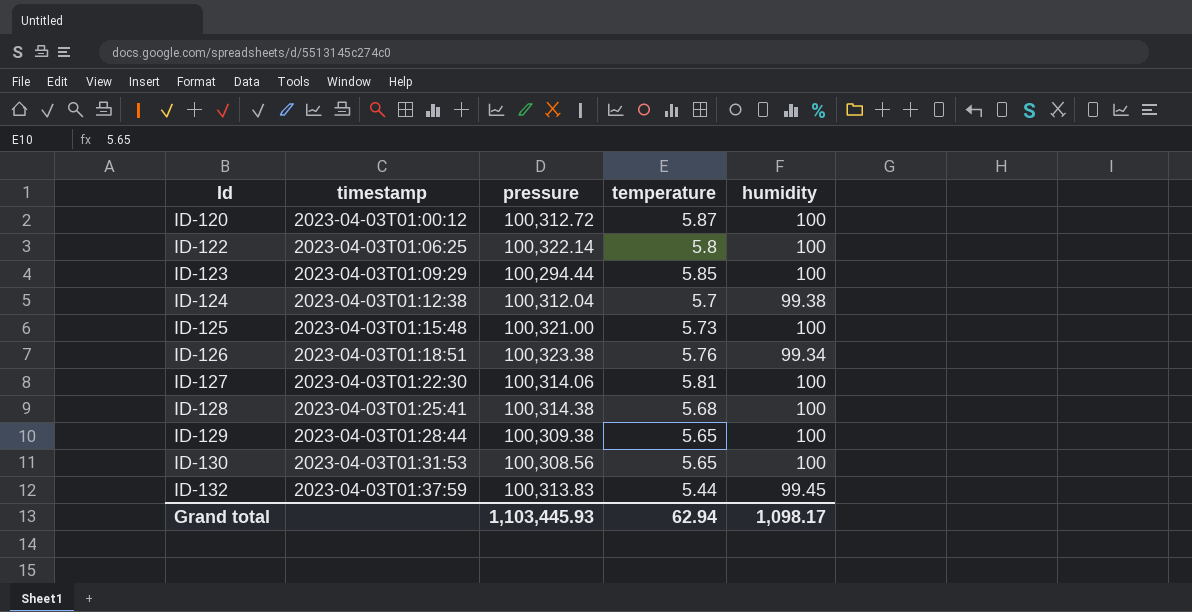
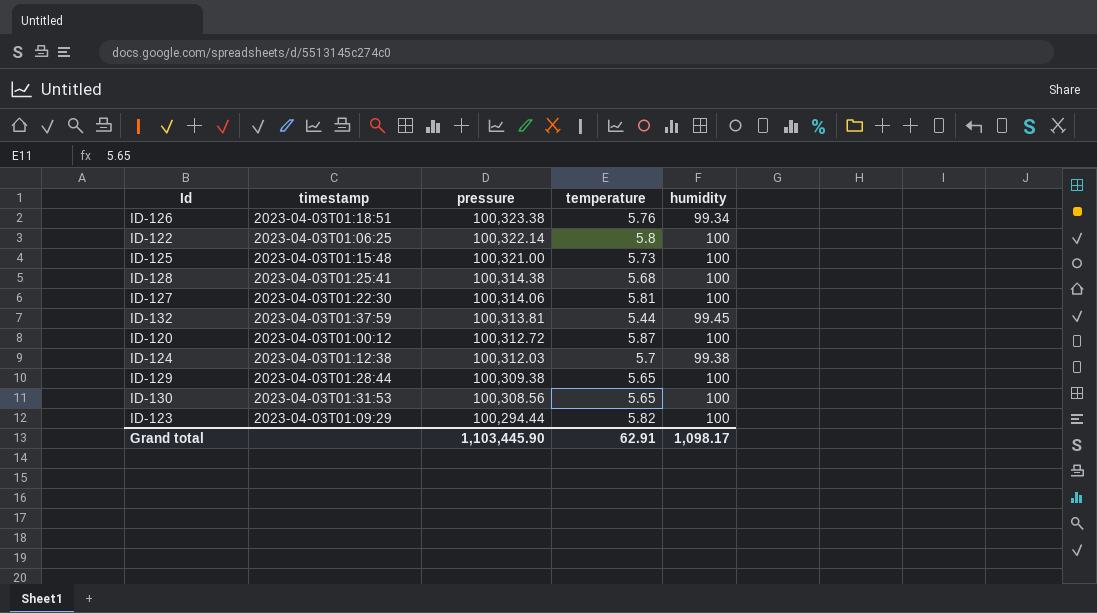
row order: Id ascending -> pressure descending
ID-132 | pressure: 100,313.83 -> 100,313.81
ID-124 | pressure: 100,312.04 -> 100,312.03
ID-123 | temperature: 5.85 -> 5.82
Grand total | pressure: 1,103,445.93 -> 1,103,445.90
Grand total | temperature: 62.94 -> 62.91

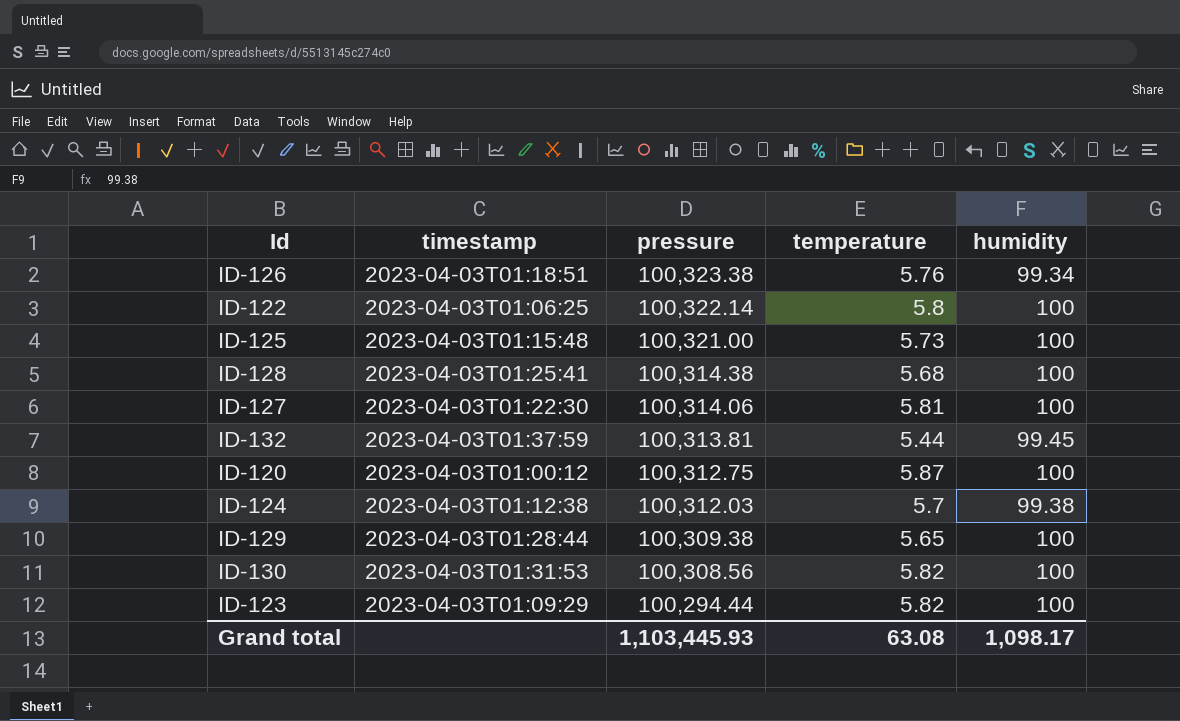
ID-120 | pressure: 100,312.72 -> 100,312.75
ID-130 | temperature: 5.65 -> 5.82
Grand total | pressure: 1,103,445.90 -> 1,103,445.93
Grand total | temperature: 62.91 -> 63.08

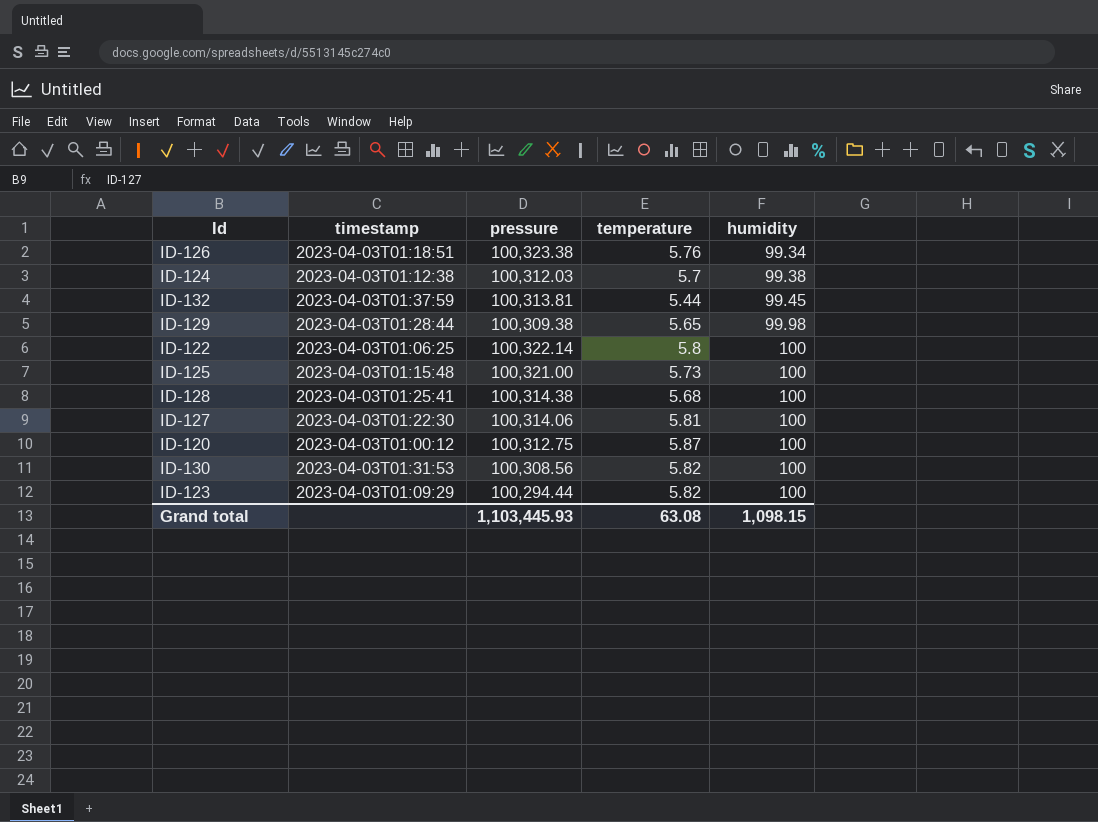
row order: pressure descending -> humidity ascending
ID-129 | humidity: 100 -> 99.98
Grand total | humidity: 1,098.17 -> 1,098.15

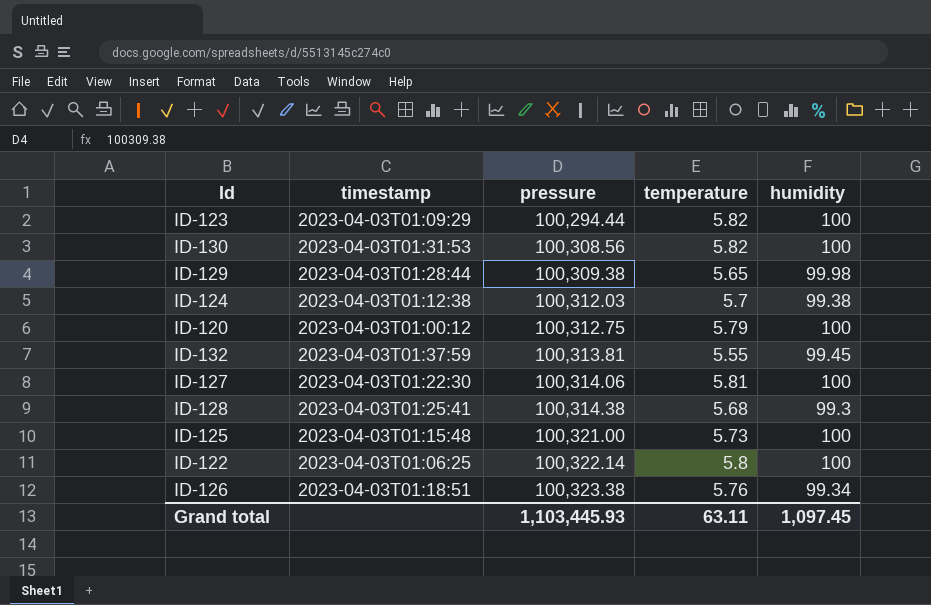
row order: humidity ascending -> pressure ascending
ID-120 | temperature: 5.87 -> 5.79
ID-132 | temperature: 5.44 -> 5.55
ID-128 | humidity: 100 -> 99.3
Grand total | temperature: 63.08 -> 63.11
Grand total | humidity: 1,098.15 -> 1,097.45

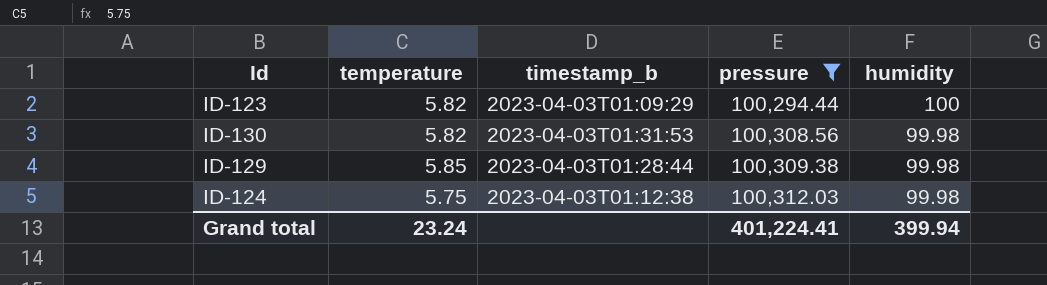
filter: none -> pressure <= 100,312.03
column temperature | position: 4 -> 2
column name: timestamp -> timestamp_b
ID-130 | humidity: 100 -> 99.98
ID-129 | temperature: 5.65 -> 5.85
ID-124 | temperature: 5.7 -> 5.75
ID-124 | humidity: 99.38 -> 99.98
Grand total | temperature: 63.11 -> 23.24
Grand total | pressure: 1,103,445.93 -> 401,224.41
Grand total | humidity: 1,097.45 -> 399.94

